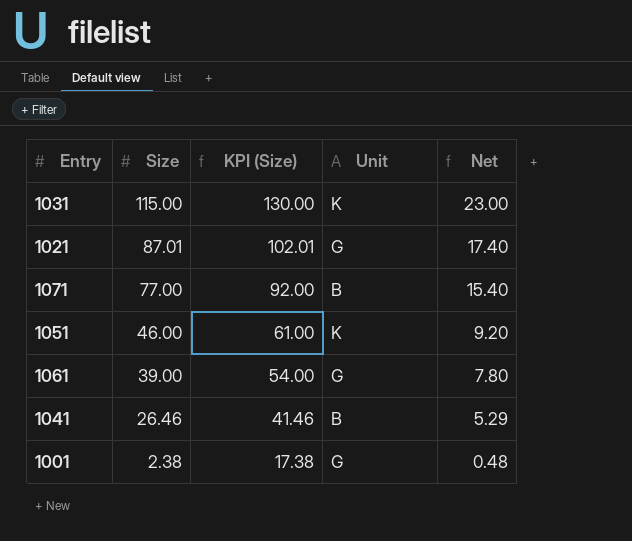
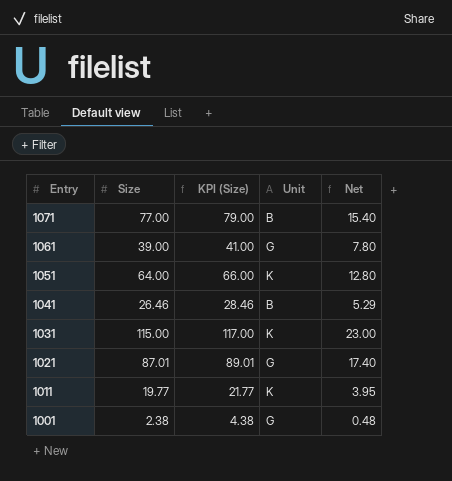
row order: Size descending -> Entry descending
column KPI (Size) | formula: [Size] + 15 -> [Size] + 2
1051 | Size: 46.00 -> 64.00
1051 | Net: 9.20 -> 12.80
row 1011: none -> 19.77 | 21.77 | K | 3.95

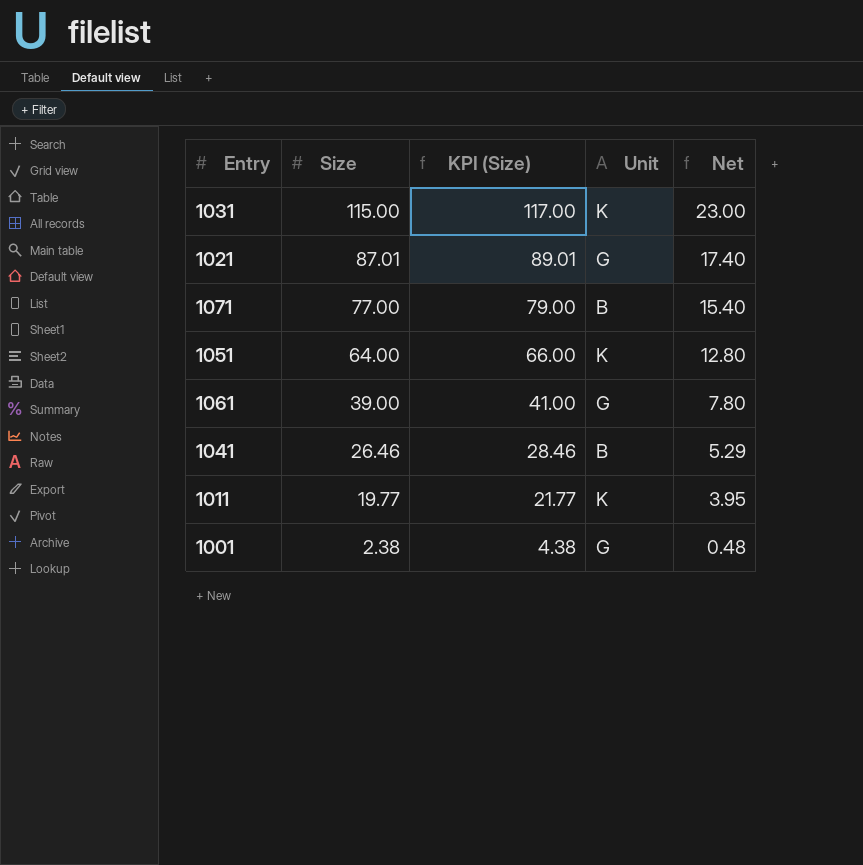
row order: Entry descending -> Size descending

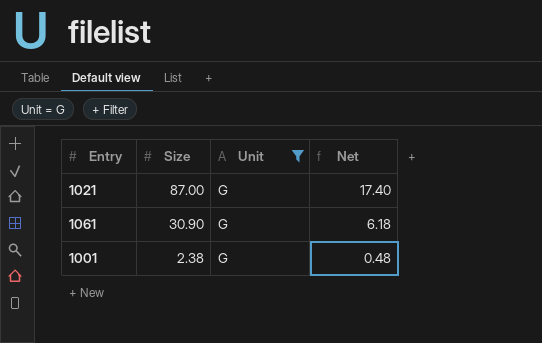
filter: none -> Unit = G
column KPI (Size) | formula: [Size] + 2 -> none
1021 | Size: 87.01 -> 87.00
1061 | Size: 39.00 -> 30.90
1061 | Net: 7.80 -> 6.18

